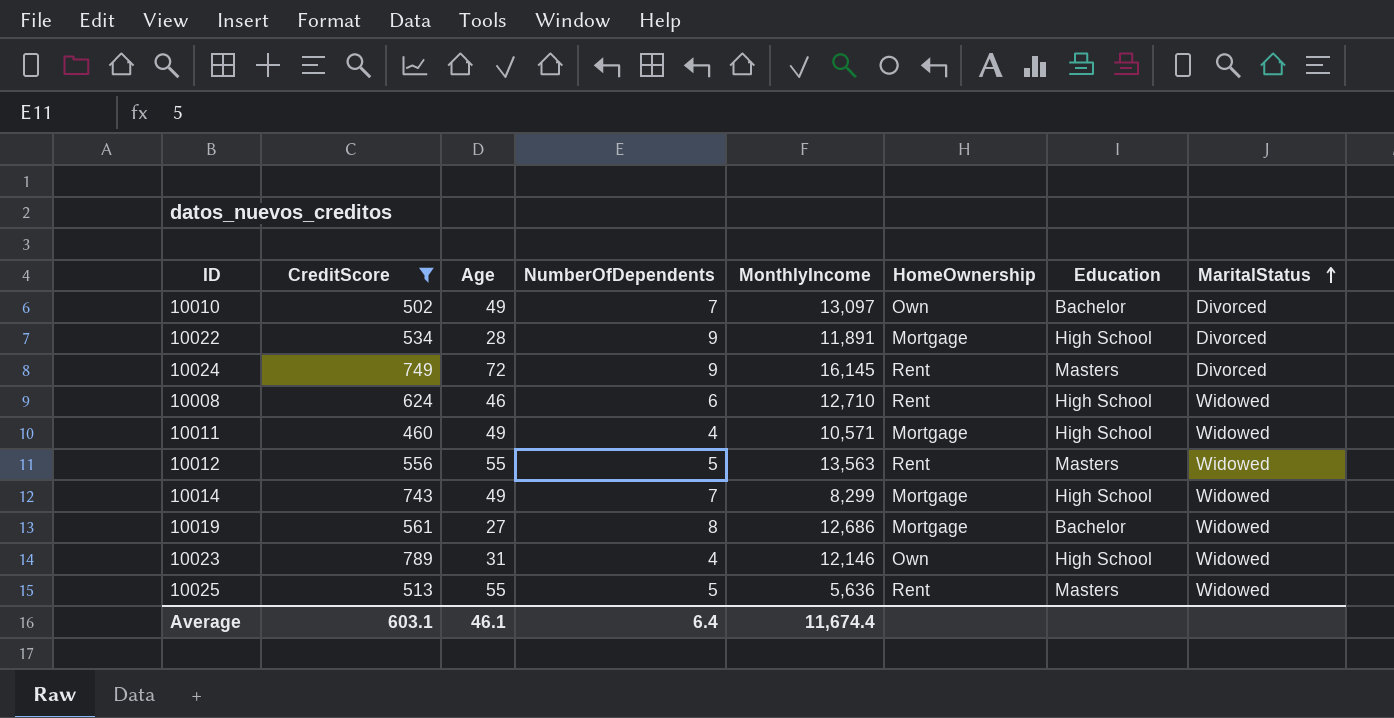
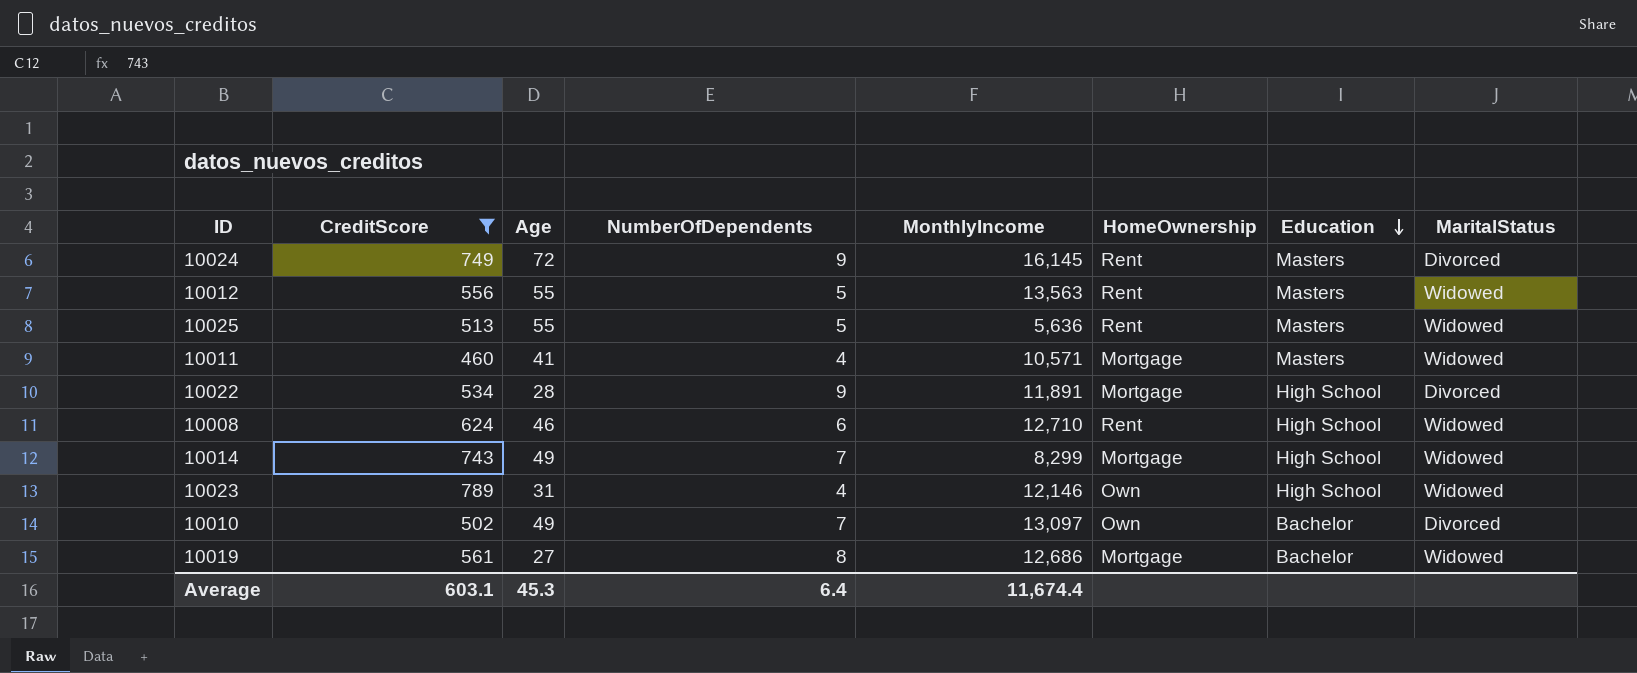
row order: MaritalStatus ascending -> Education descending
10011 | Age: 49 -> 41
10011 | Education: High School -> Masters
Average | Age: 46.1 -> 45.3

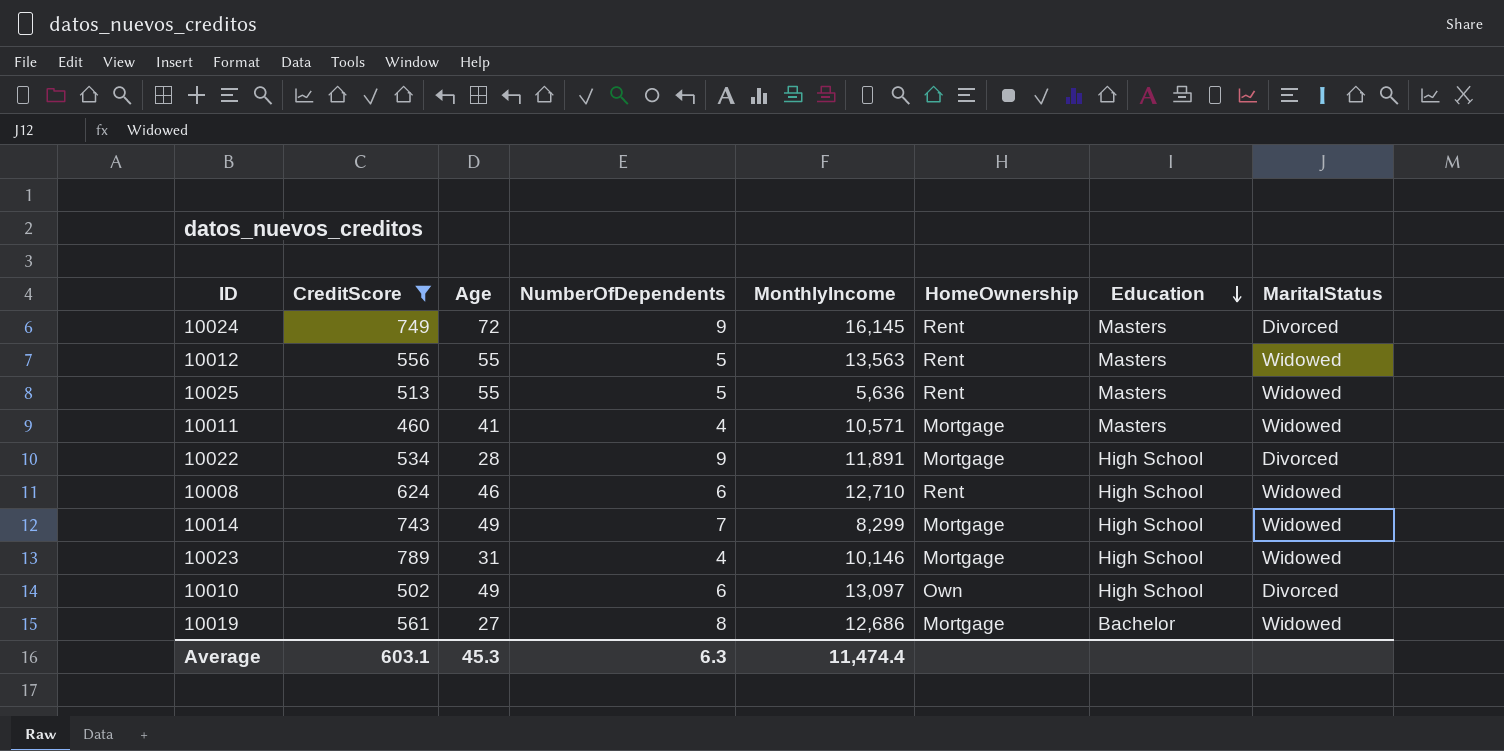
10023 | MonthlyIncome: 12,146 -> 10,146
10023 | HomeOwnership: Own -> Mortgage
10010 | NumberOfDependents: 7 -> 6
10010 | Education: Bachelor -> High School
Average | NumberOfDependents: 6.4 -> 6.3
Average | MonthlyIncome: 11,674.4 -> 11,474.4

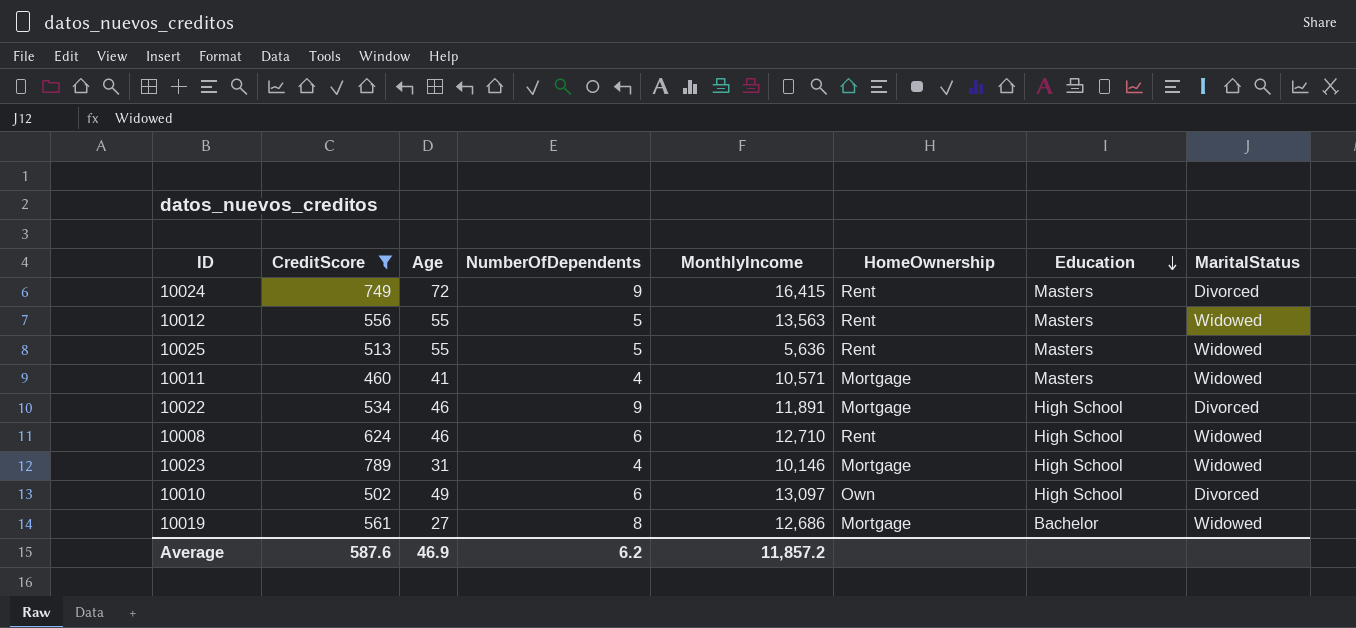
row 10014: 743 | 49 | 7 | 8,299 | Mortgage | High School | Widowed -> none
10024 | MonthlyIncome: 16,145 -> 16,415
10022 | Age: 28 -> 46
Average | CreditScore: 603.1 -> 587.6
Average | Age: 45.3 -> 46.9
Average | NumberOfDependents: 6.3 -> 6.2
Average | MonthlyIncome: 11,474.4 -> 11,857.2

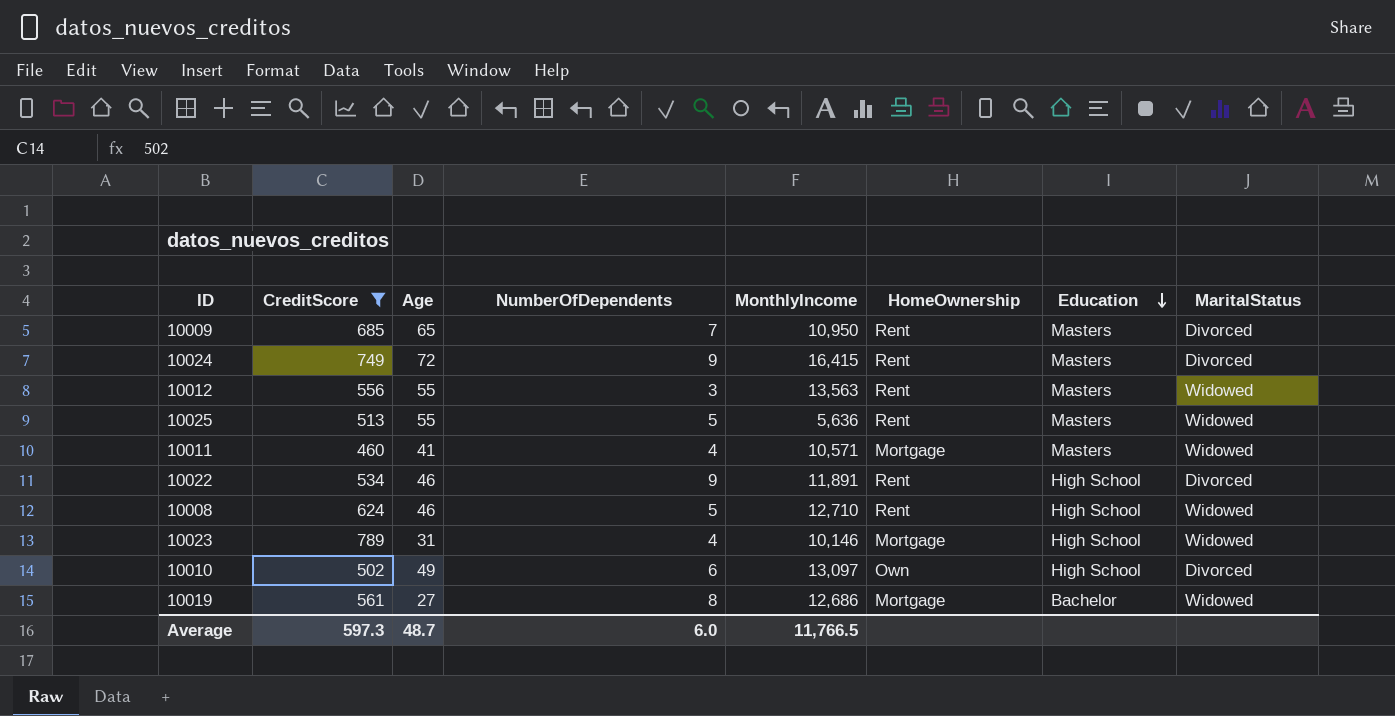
row 10009: none -> 685 | 65 | 7 | 10,950 | Rent | Masters | Divorced
10012 | NumberOfDependents: 5 -> 3
10022 | HomeOwnership: Mortgage -> Rent
10008 | NumberOfDependents: 6 -> 5
Average | CreditScore: 587.6 -> 597.3
Average | Age: 46.9 -> 48.7
Average | NumberOfDependents: 6.2 -> 6.0
Average | MonthlyIncome: 11,857.2 -> 11,766.5

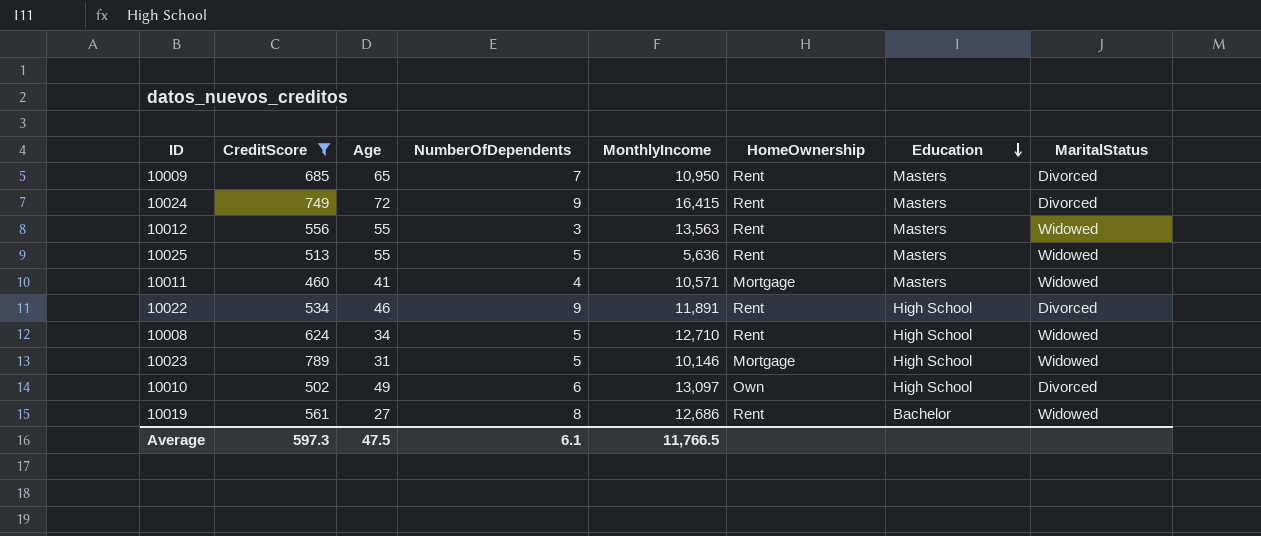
10008 | Age: 46 -> 34
10023 | NumberOfDependents: 4 -> 5
10019 | HomeOwnership: Mortgage -> Rent
Average | Age: 48.7 -> 47.5
Average | NumberOfDependents: 6.0 -> 6.1

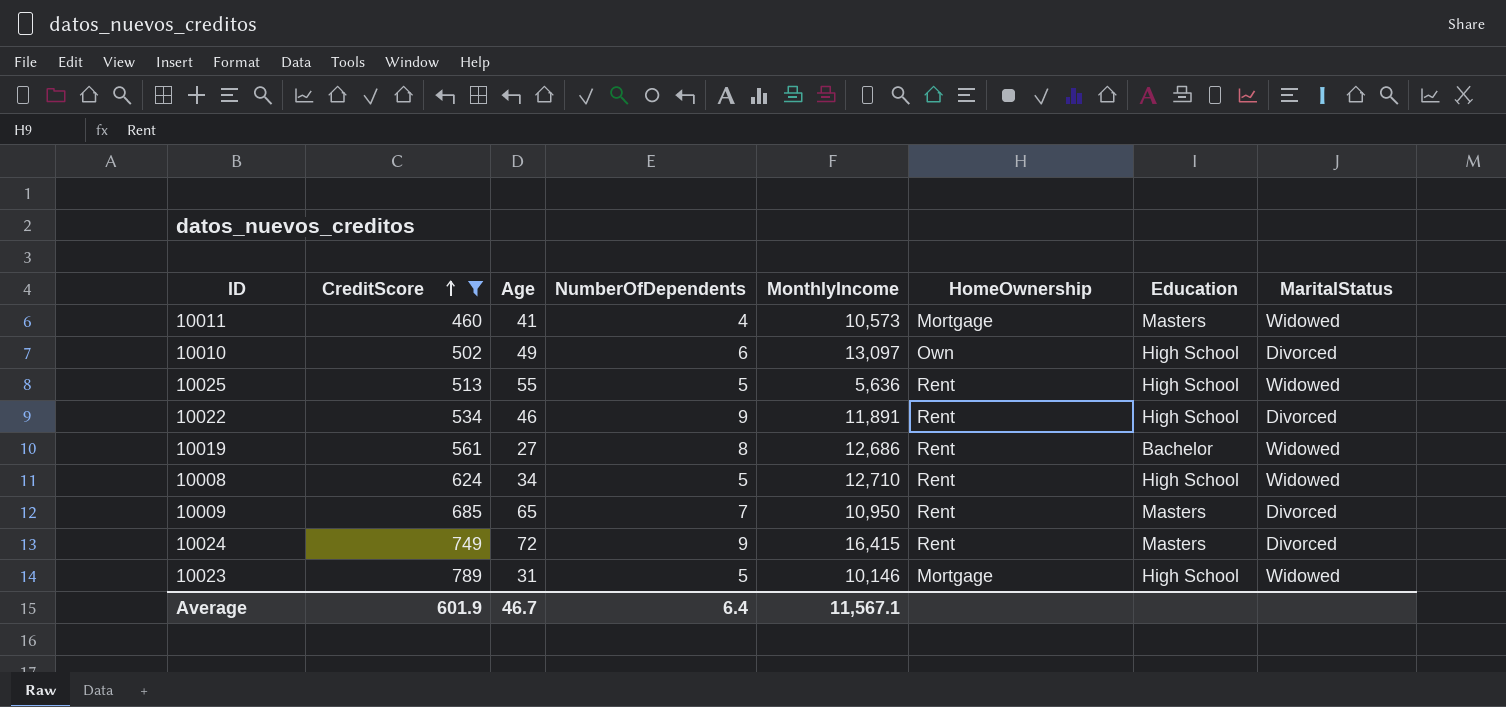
row order: Education descending -> CreditScore ascending
row 10012: 556 | 55 | 3 | 13,563 | Rent | Masters | Widowed -> none
10011 | MonthlyIncome: 10,571 -> 10,573
10025 | Education: Masters -> High School
Average | CreditScore: 597.3 -> 601.9
Average | Age: 47.5 -> 46.7
Average | NumberOfDependents: 6.1 -> 6.4
Average | MonthlyIncome: 11,766.5 -> 11,567.1

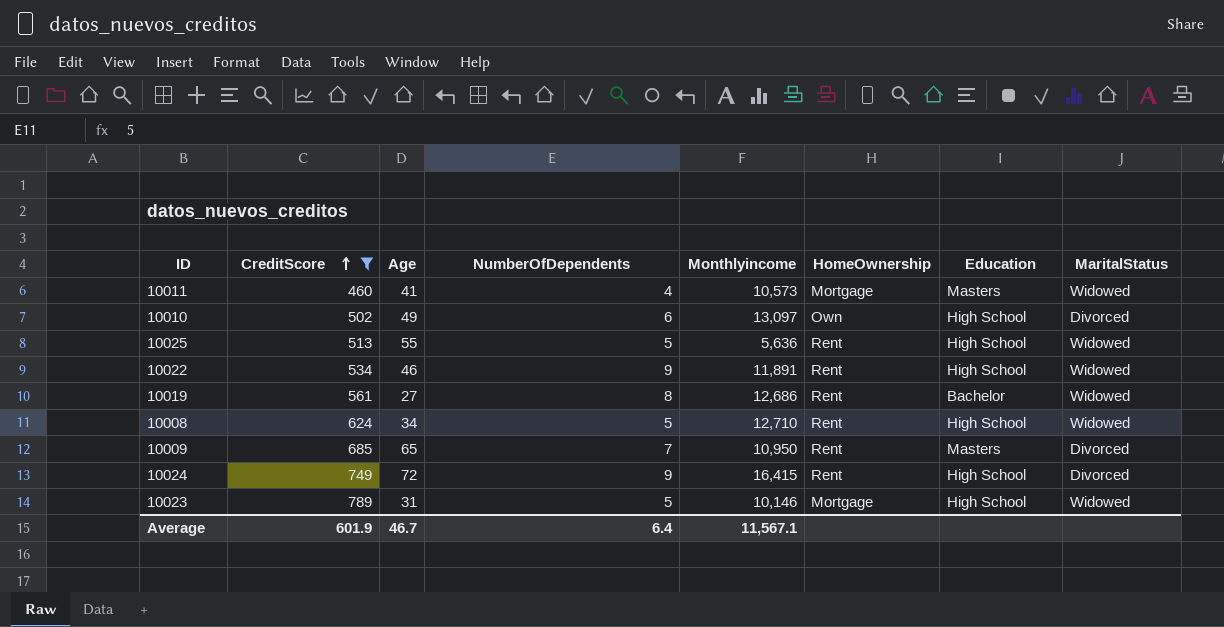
column name: MonthlyIncome -> Monthlyincome
10022 | MaritalStatus: Divorced -> Widowed
10024 | Education: Masters -> High School

